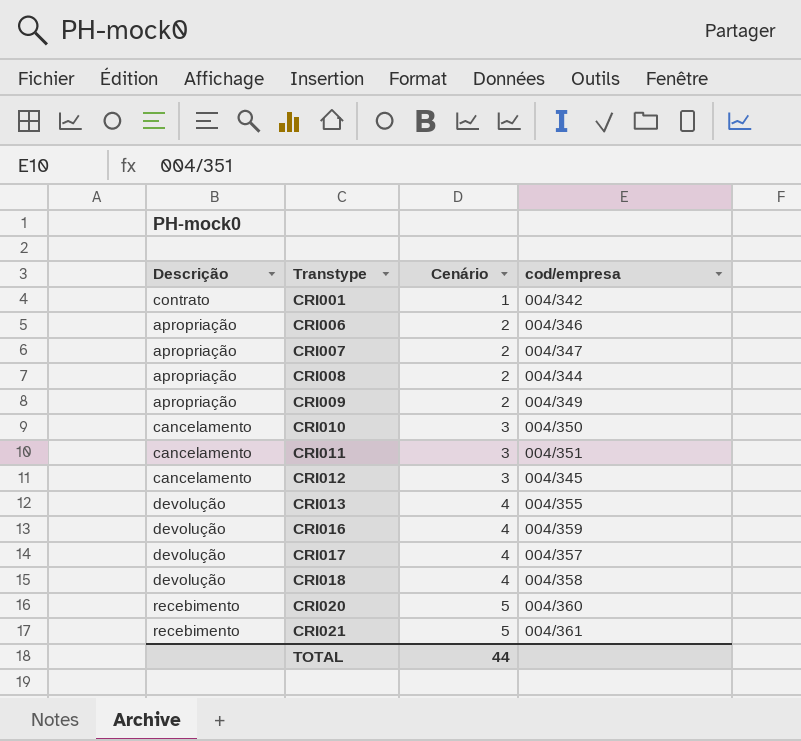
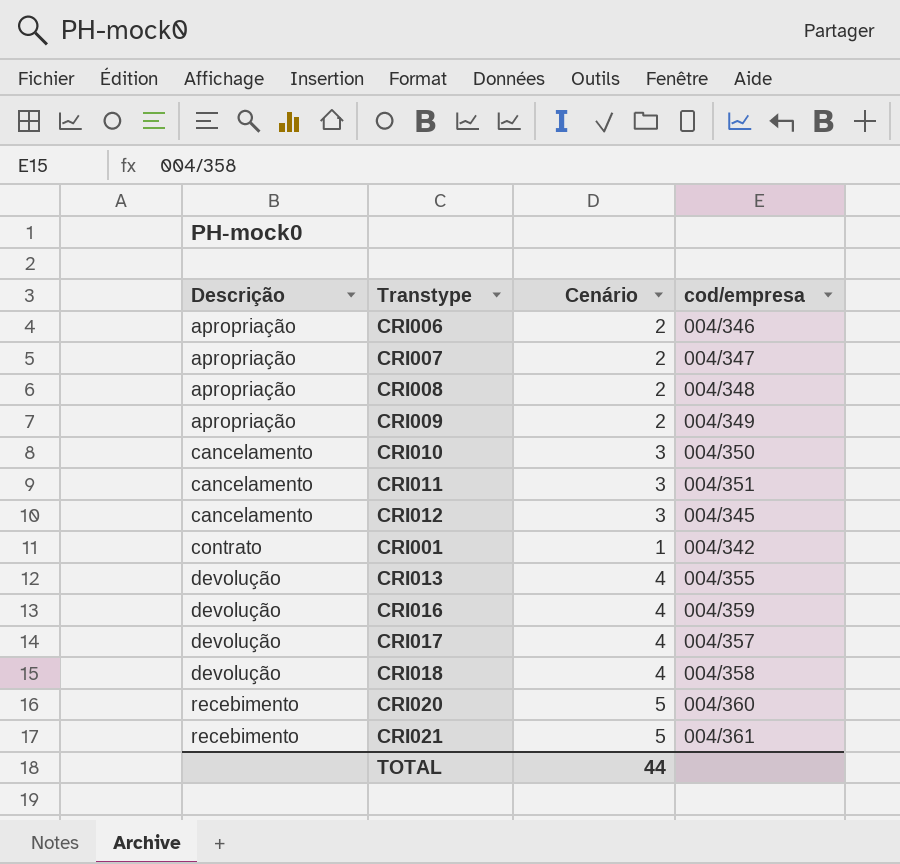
row order: Transtype ascending -> Descrição ascending
CRI008 | cod/empresa: 004/344 -> 004/348

